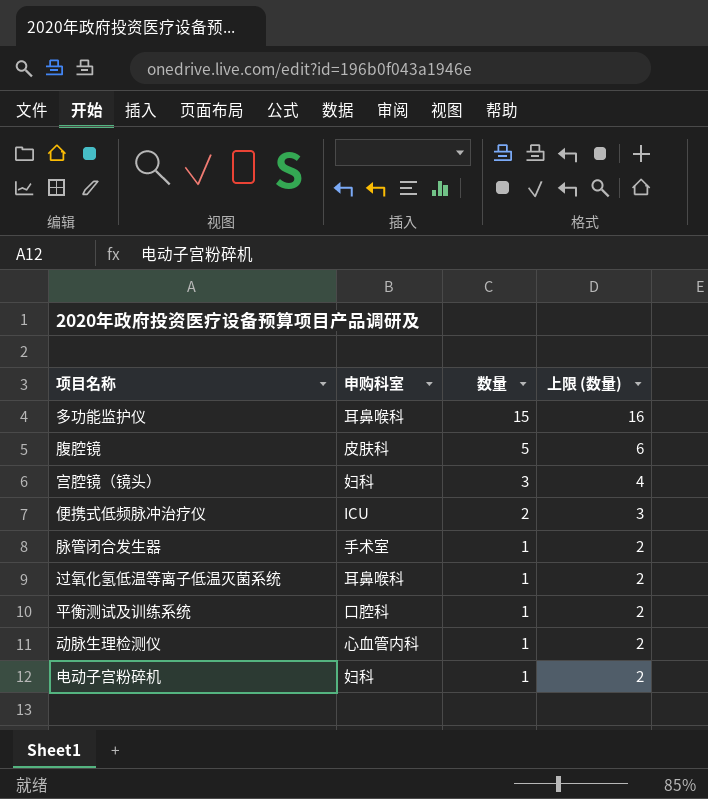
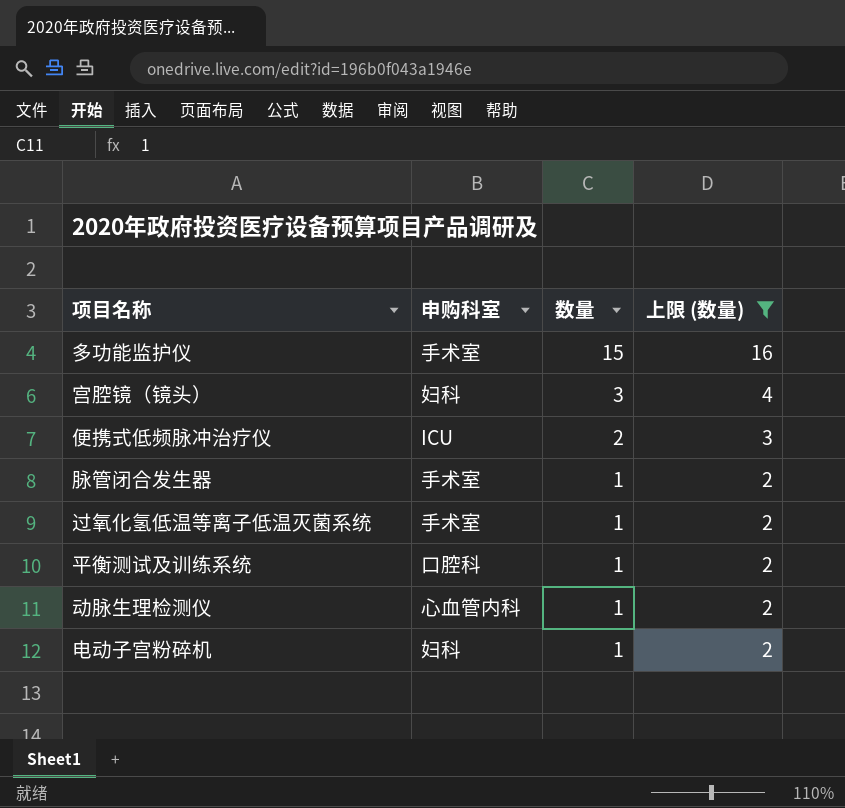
filter: none -> 上限 (数量) != 6
多功能监护仪 | 申购科室: 耳鼻喉科 -> 手术室
过氧化氢低温等离子低温灭菌系统 | 申购科室: 耳鼻喉科 -> 手术室

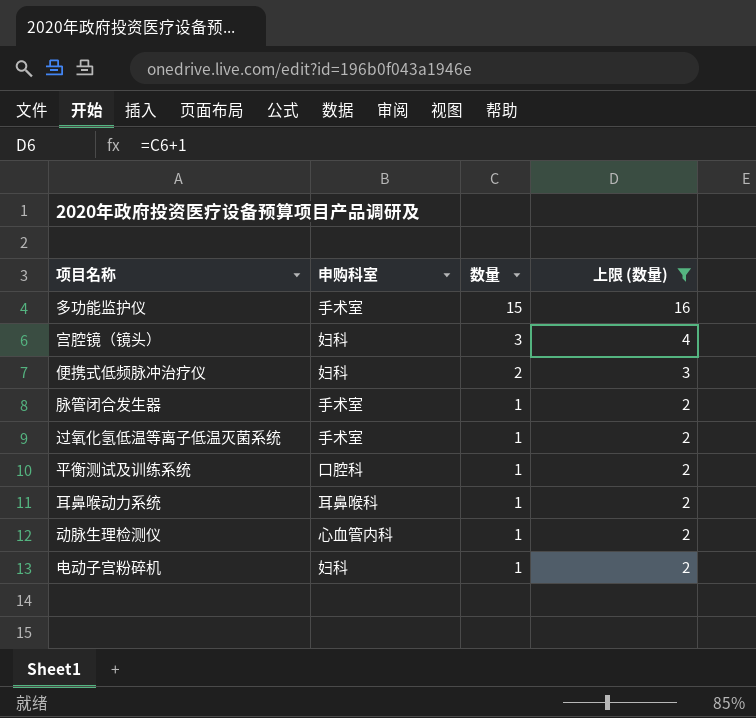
便携式低频脉冲治疗仪 | 申购科室: ICU -> 妇科
row 耳鼻喉动力系统: none -> 耳鼻喉科 | 1 | 2

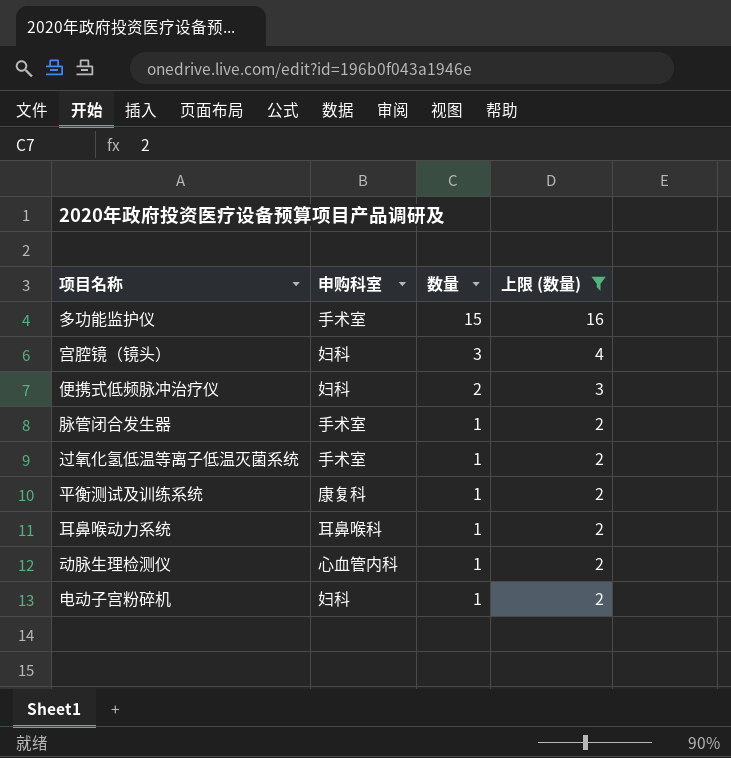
平衡测试及训练系统 | 申购科室: 口腔科 -> 康复科

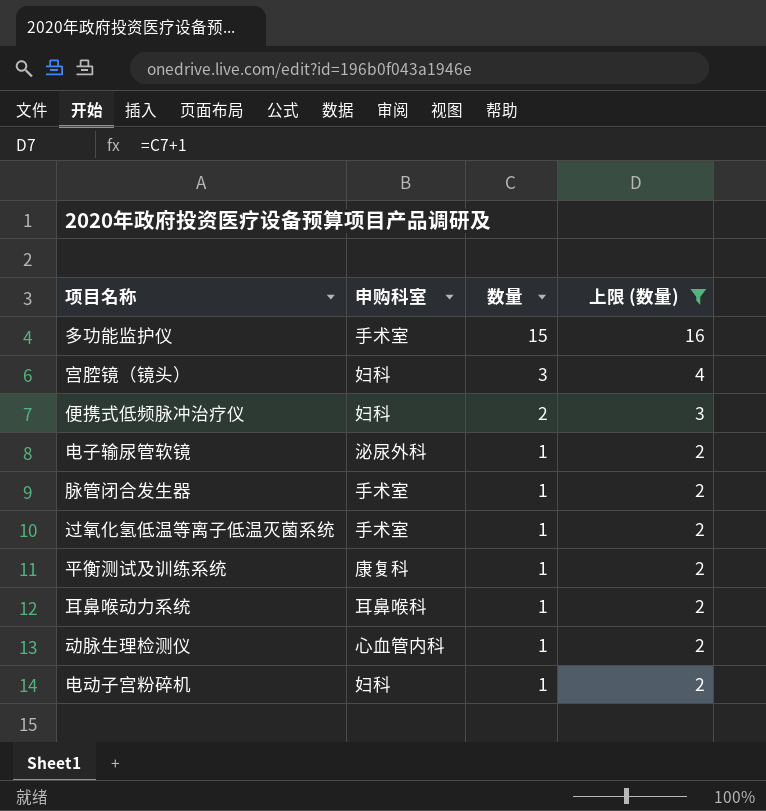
row 电子输尿管软镜: none -> 泌尿外科 | 1 | 2

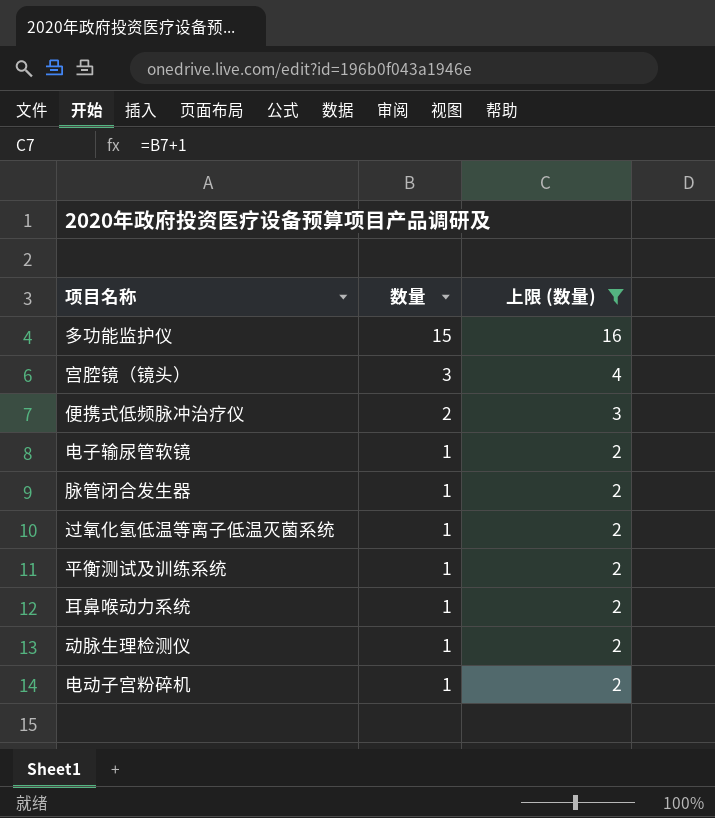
column 申购科室 | position: 2 -> none

